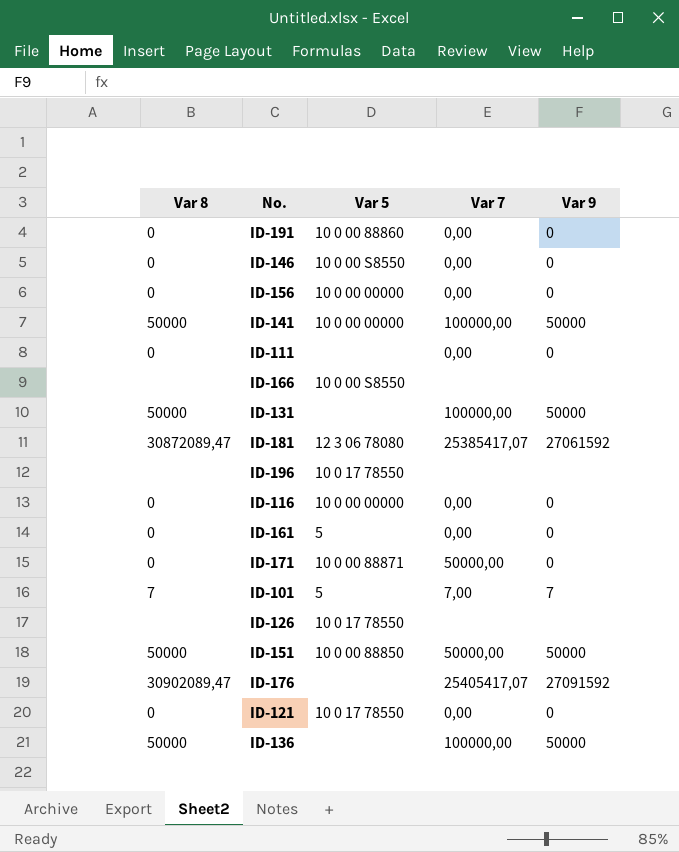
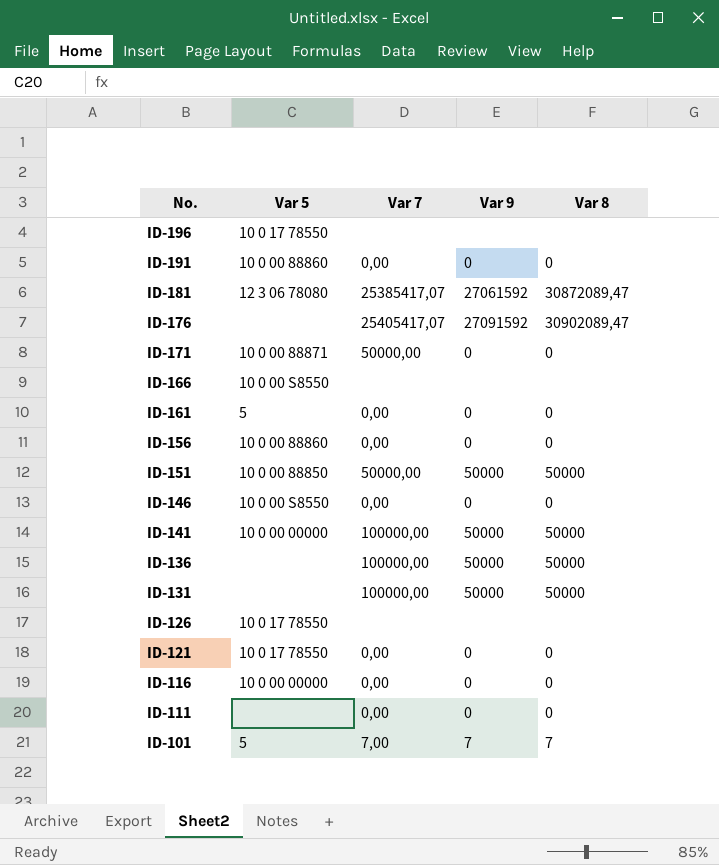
row order: none -> No. descending
column Var 8 | position: 1 -> 5
ID-156 | Var 5: 10 0 00 00000 -> 10 0 00 88860

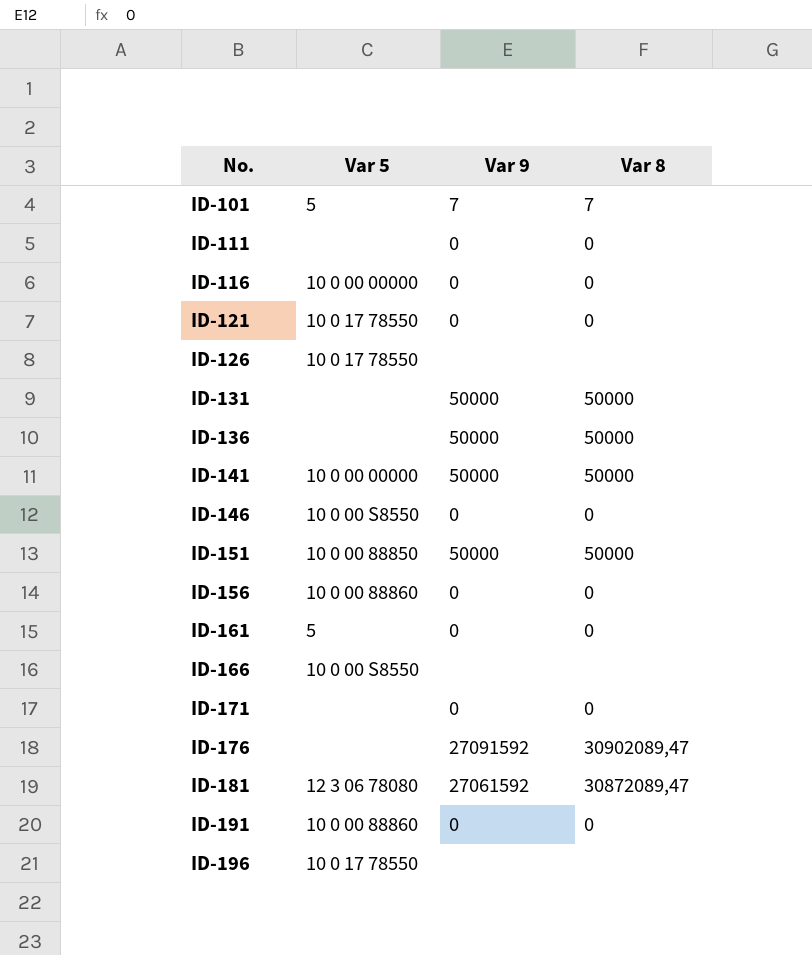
row order: No. descending -> No. ascending
column Var 7 | position: 3 -> none
ID-171 | Var 5: 10 0 00 88871 -> none

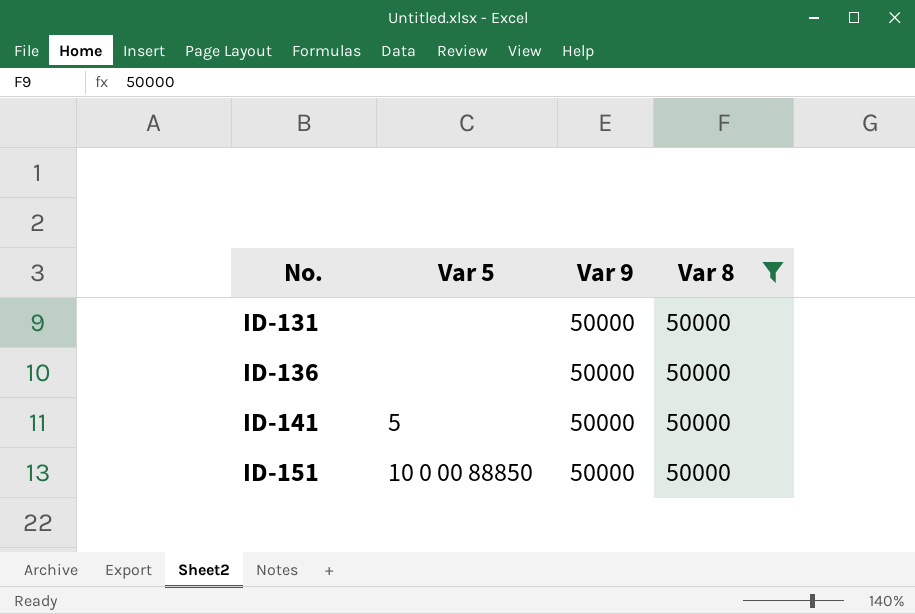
filter: none -> Var 8 = 50000
ID-141 | Var 5: 10 0 00 00000 -> 5

